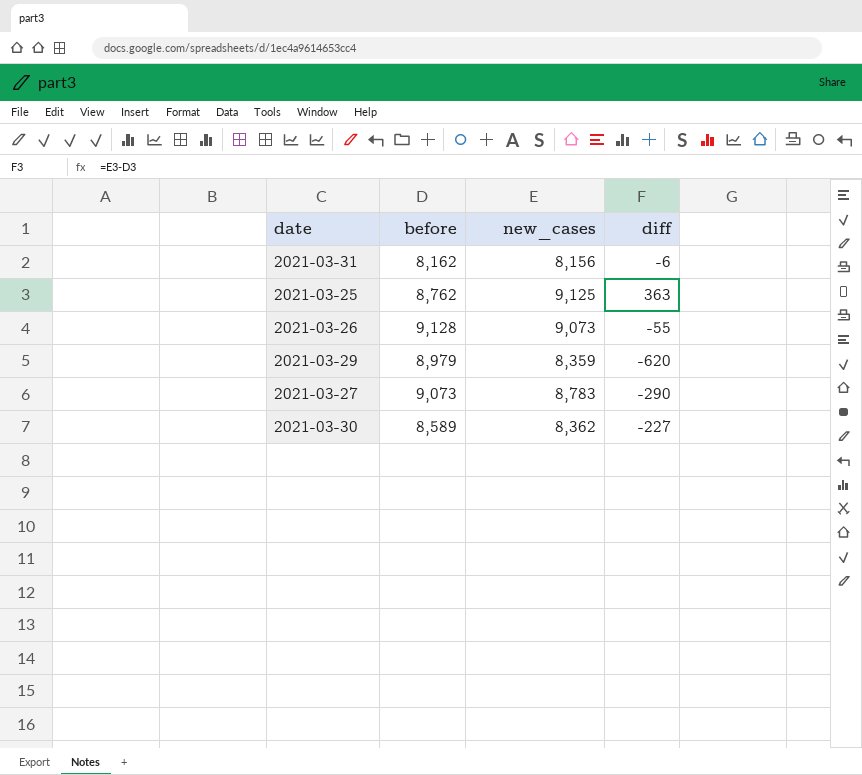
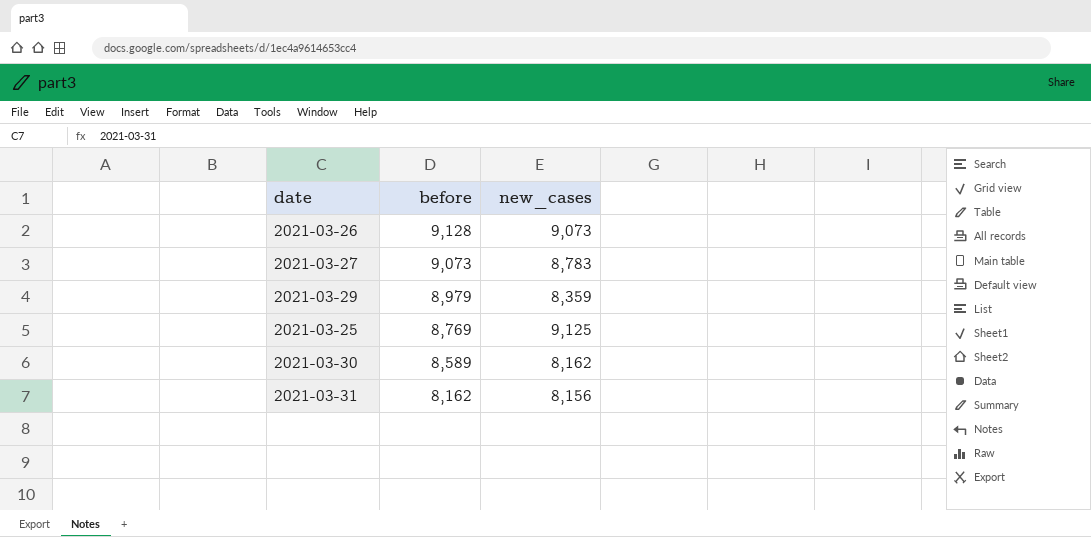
row order: none -> before descending
column diff | formula: [new_cases] - [before] -> none
2021-03-25 | before: 8,762 -> 8,769
2021-03-30 | new_cases: 8,362 -> 8,162

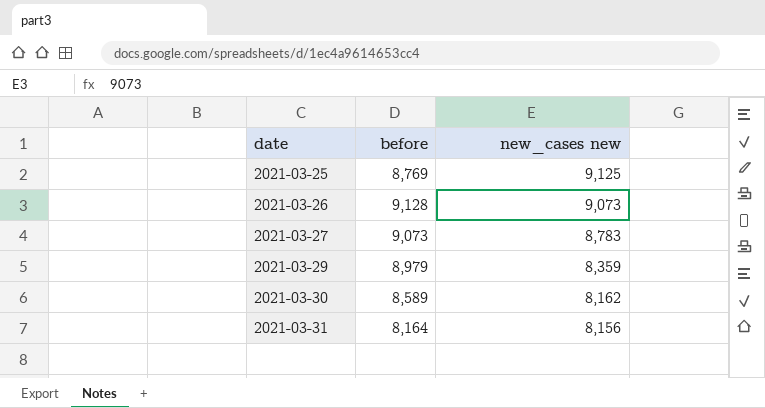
row order: before descending -> date ascending
column name: new_cases -> new_cases new
2021-03-31 | before: 8,162 -> 8,164

